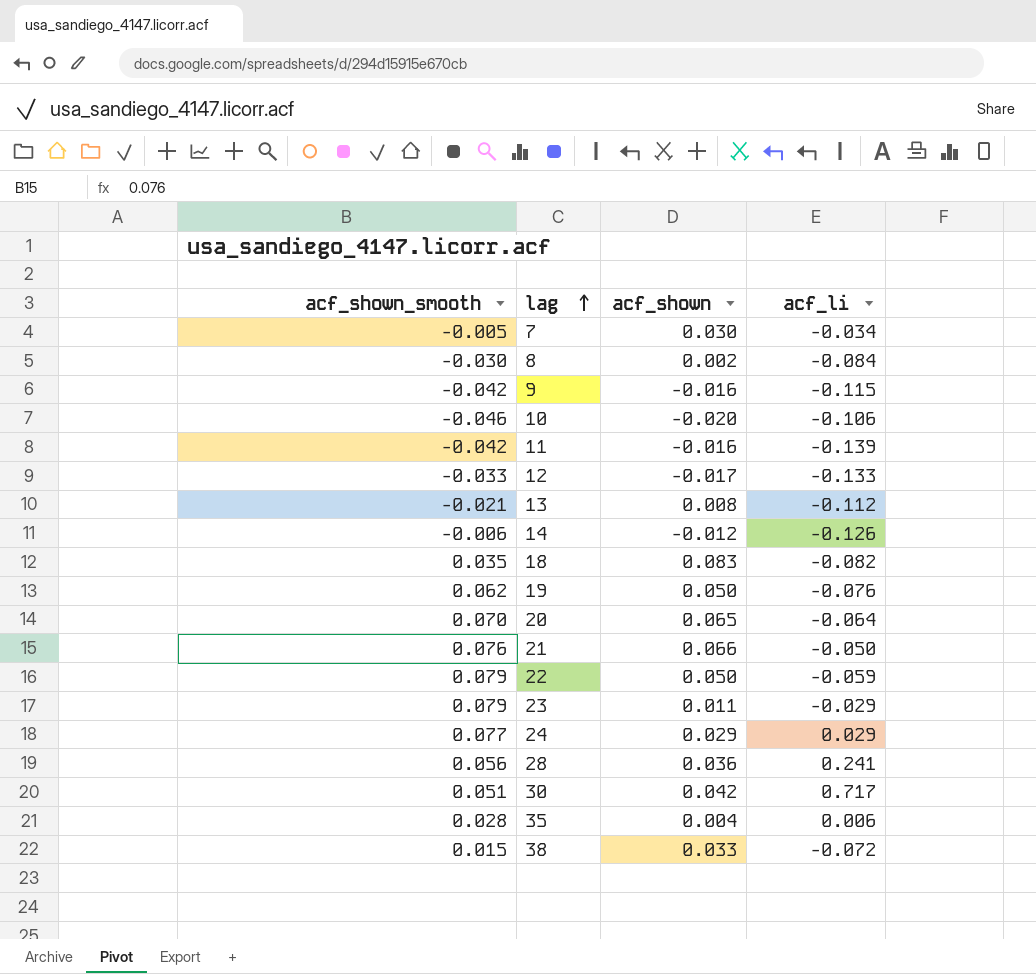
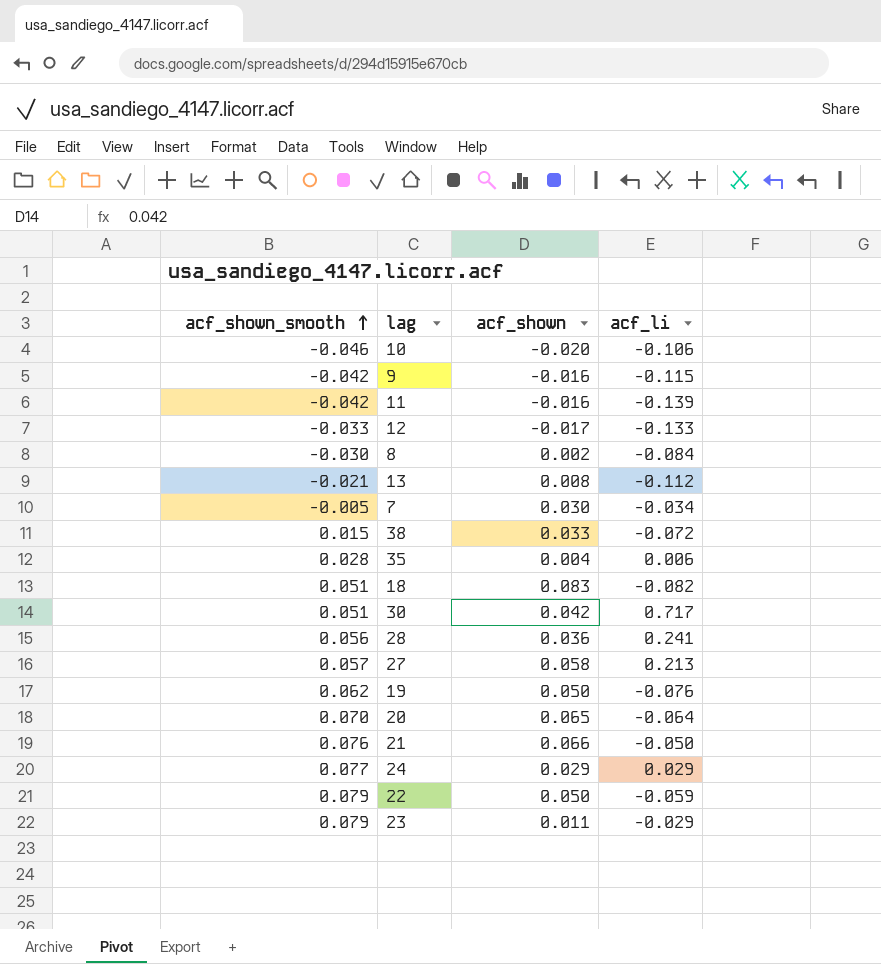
row order: lag ascending -> acf_shown_smooth ascending
row 14: -0.006 | -0.012 | -0.126 -> none
18 | acf_shown_smooth: 0.035 -> 0.051
row 27: none -> 0.057 | 0.058 | 0.213

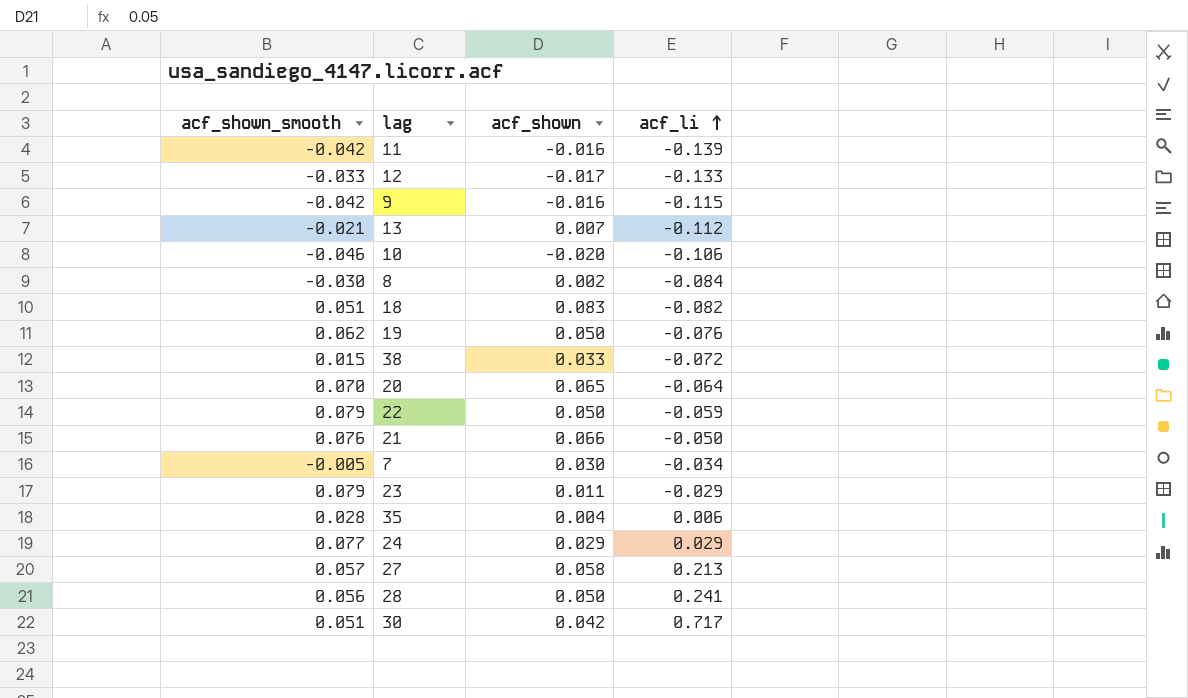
row order: acf_shown_smooth ascending -> acf_li ascending
13 | acf_shown: 0.008 -> 0.007
28 | acf_shown: 0.036 -> 0.050

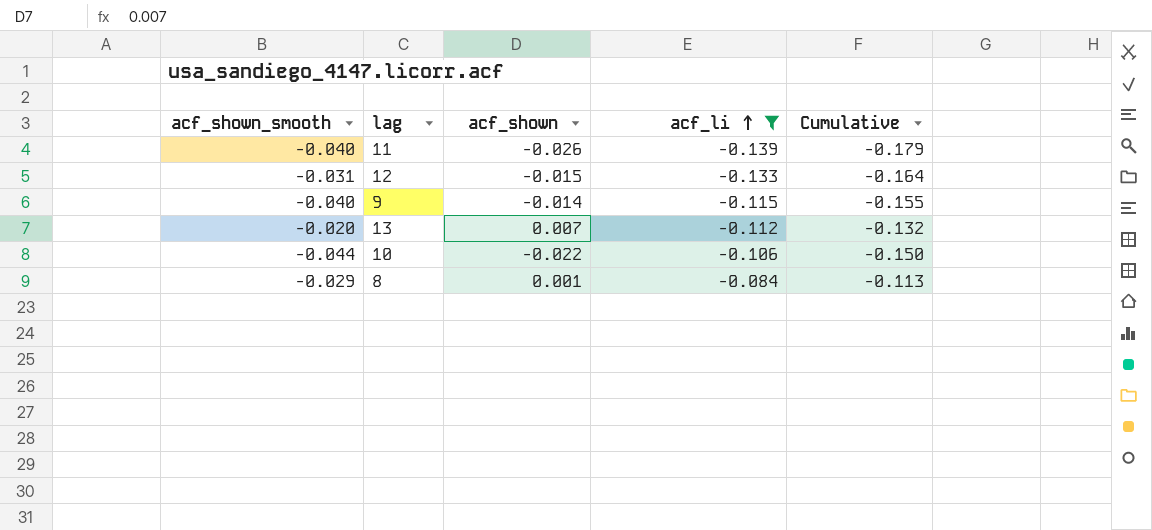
filter: none -> acf_li <= -0.084
column Cumulative | formula: none -> [acf_shown_smooth] + [acf_li]
11 | acf_shown_smooth: -0.042 -> -0.040
11 | acf_shown: -0.016 -> -0.026
12 | acf_shown_smooth: -0.033 -> -0.031
12 | acf_shown: -0.017 -> -0.015
9 | acf_shown_smooth: -0.042 -> -0.040
9 | acf_shown: -0.016 -> -0.014
13 | acf_shown_smooth: -0.021 -> -0.020
10 | acf_shown_smooth: -0.046 -> -0.044
10 | acf_shown: -0.020 -> -0.022
8 | acf_shown_smooth: -0.030 -> -0.029
8 | acf_shown: 0.002 -> 0.001

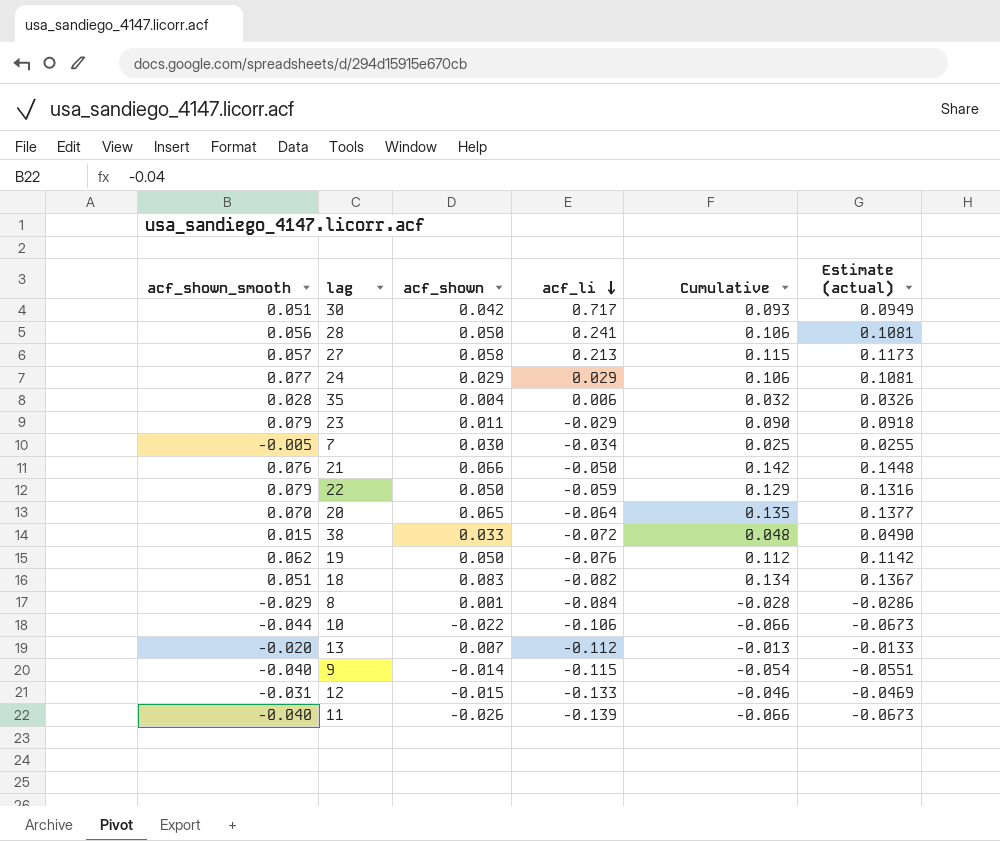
filter: acf_li <= -0.084 -> none
row order: acf_li ascending -> acf_li descending
column Cumulative | formula: [acf_shown_smooth] + [acf_li] -> [acf_shown_smooth] + [acf_shown]
column Estimate (actual) | formula: none -> [Cumulative] * 1.02

